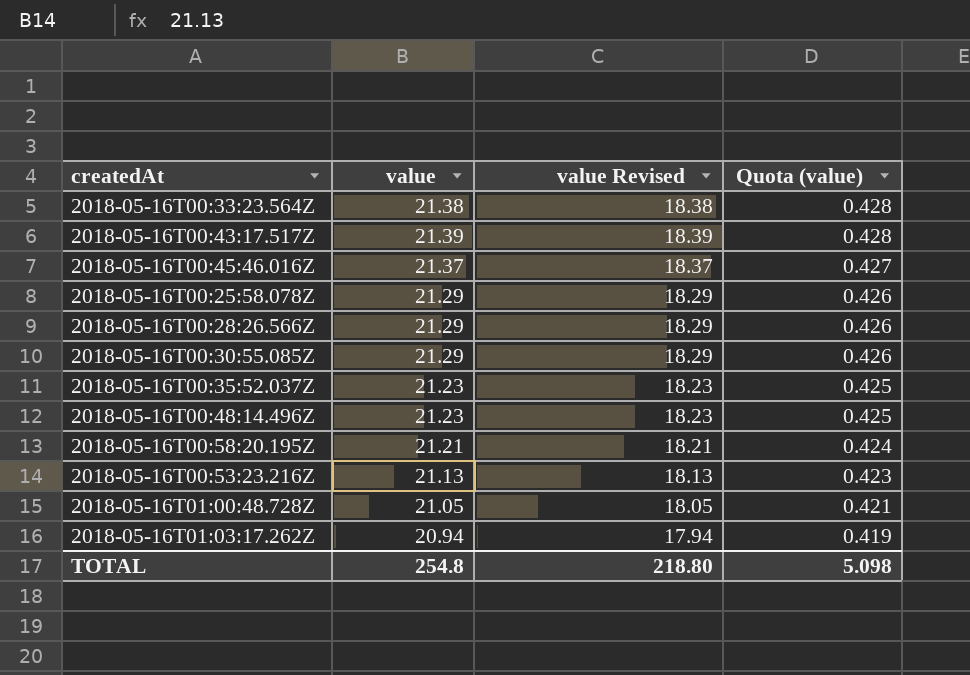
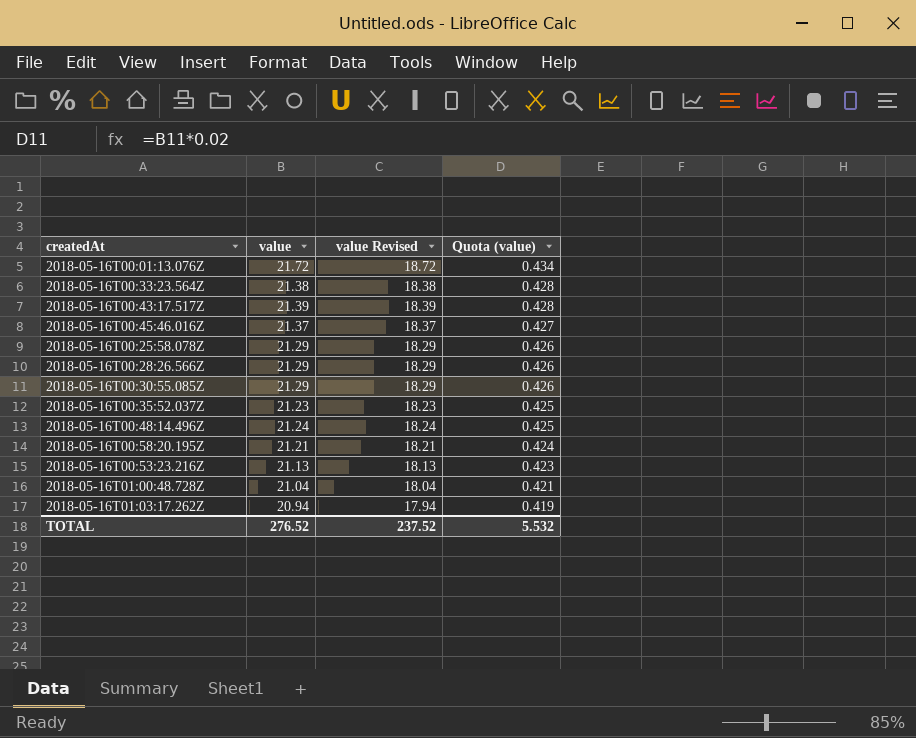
row 2018-05-16T00:01:13.076Z: none -> 21.72 | 18.72 | 0.434
2018-05-16T00:48:14.496Z | value: 21.23 -> 21.24
2018-05-16T00:48:14.496Z | value Revised: 18.23 -> 18.24
2018-05-16T01:00:48.728Z | value: 21.05 -> 21.04
2018-05-16T01:00:48.728Z | value Revised: 18.05 -> 18.04
TOTAL | value: 254.8 -> 276.52
TOTAL | value Revised: 218.80 -> 237.52
TOTAL | Quota (value): 5.098 -> 5.532

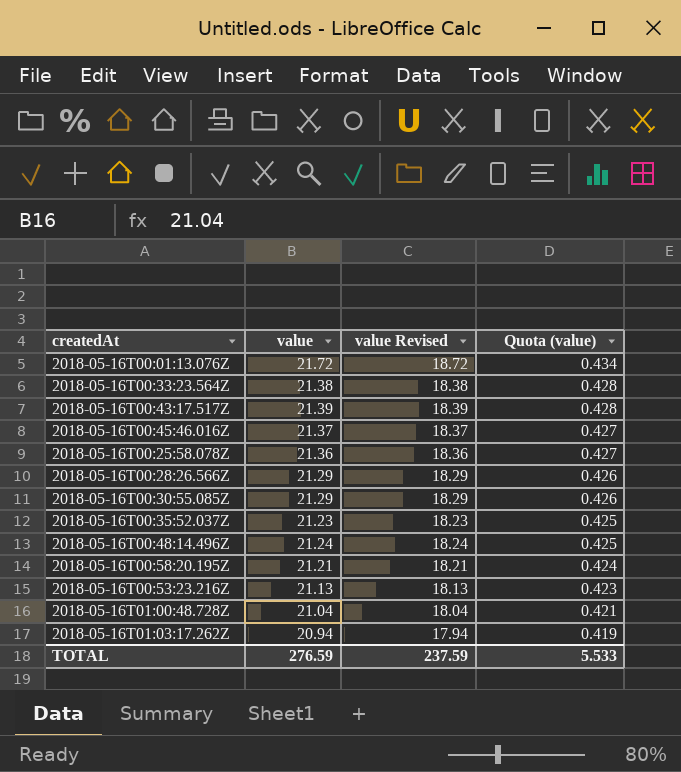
2018-05-16T00:25:58.078Z | value: 21.29 -> 21.36
2018-05-16T00:25:58.078Z | value Revised: 18.29 -> 18.36
2018-05-16T00:25:58.078Z | Quota (value): 0.426 -> 0.427
TOTAL | value: 276.52 -> 276.59
TOTAL | value Revised: 237.52 -> 237.59
TOTAL | Quota (value): 5.532 -> 5.533

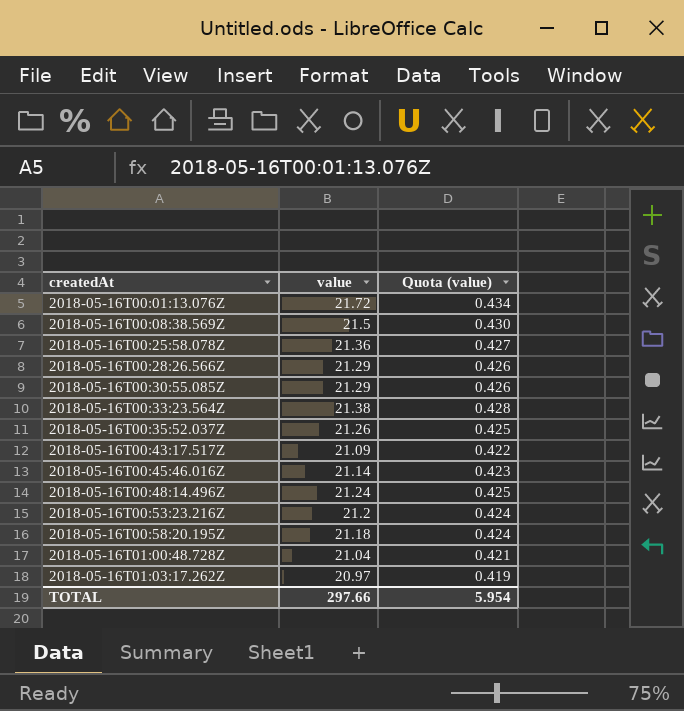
row order: Quota (value) descending -> createdAt ascending
column value Revised | formula: [value] - 3 -> none
row 2018-05-16T00:08:38.569Z: none -> 21.5 | 0.430
2018-05-16T00:35:52.037Z | value: 21.23 -> 21.26
2018-05-16T00:43:17.517Z | value: 21.39 -> 21.09
2018-05-16T00:43:17.517Z | Quota (value): 0.428 -> 0.422
2018-05-16T00:45:46.016Z | value: 21.37 -> 21.14
2018-05-16T00:45:46.016Z | Quota (value): 0.427 -> 0.423
2018-05-16T00:53:23.216Z | value: 21.13 -> 21.2
2018-05-16T00:53:23.216Z | Quota (value): 0.423 -> 0.424
2018-05-16T00:58:20.195Z | value: 21.21 -> 21.18
2018-05-16T01:03:17.262Z | value: 20.94 -> 20.97
TOTAL | value: 276.59 -> 297.66
TOTAL | Quota (value): 5.533 -> 5.954

